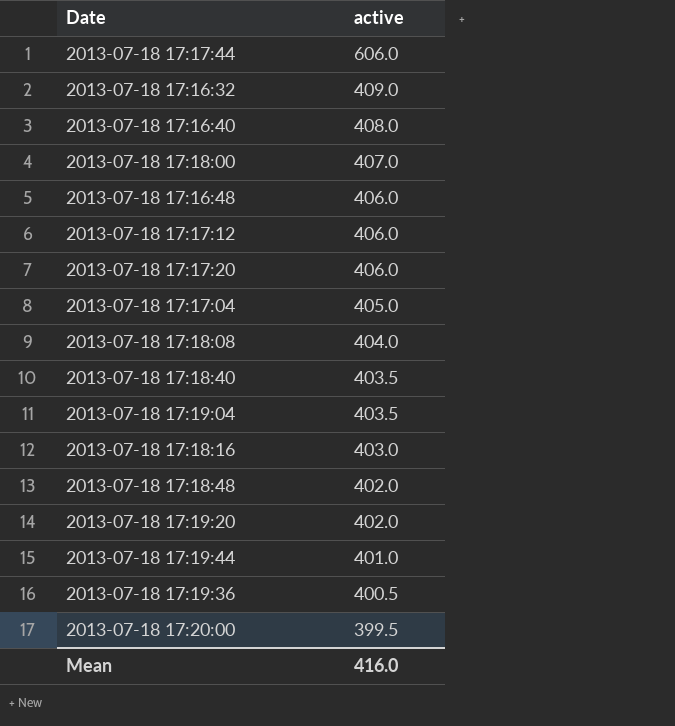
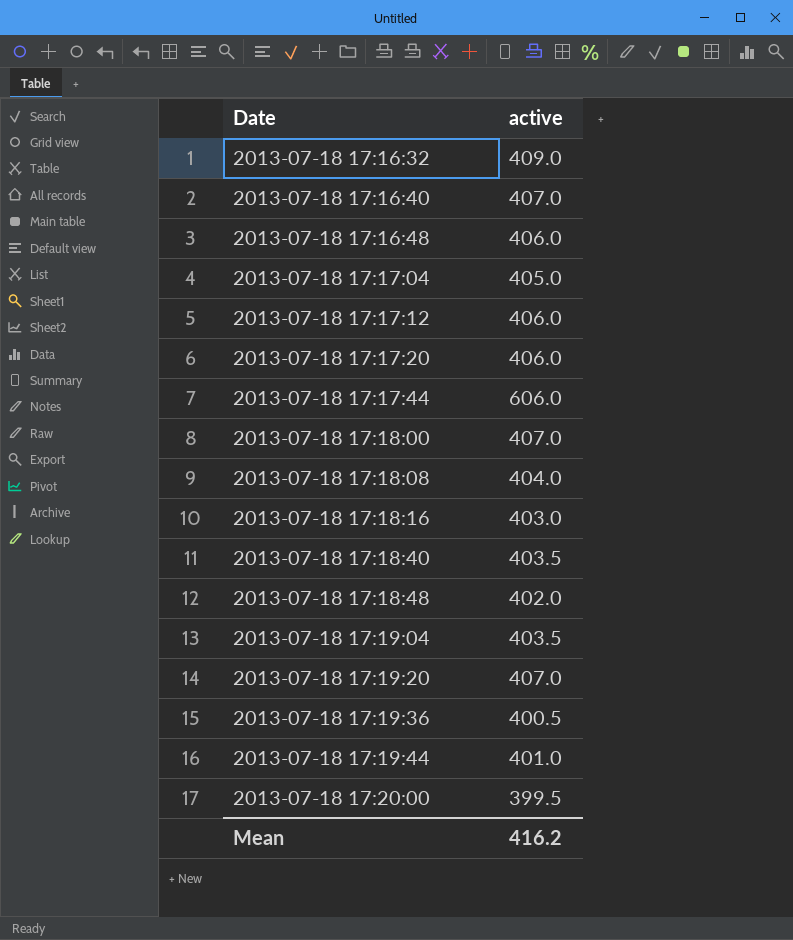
row order: active descending -> Date ascending
2013-07-18 17:16:40 | active: 408.0 -> 407.0
2013-07-18 17:19:20 | active: 402.0 -> 407.0
Mean | active: 416.0 -> 416.2

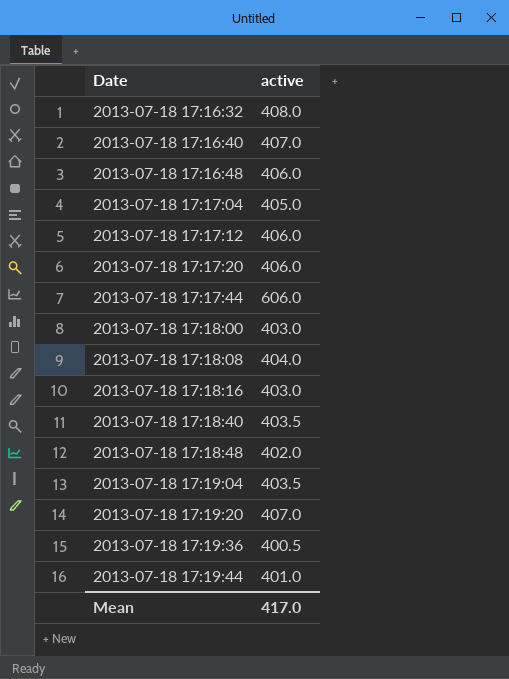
row 2013-07-18 17:20:00: 399.5 -> none
2013-07-18 17:16:32 | active: 409.0 -> 408.0
2013-07-18 17:18:00 | active: 407.0 -> 403.0
Mean | active: 416.2 -> 417.0

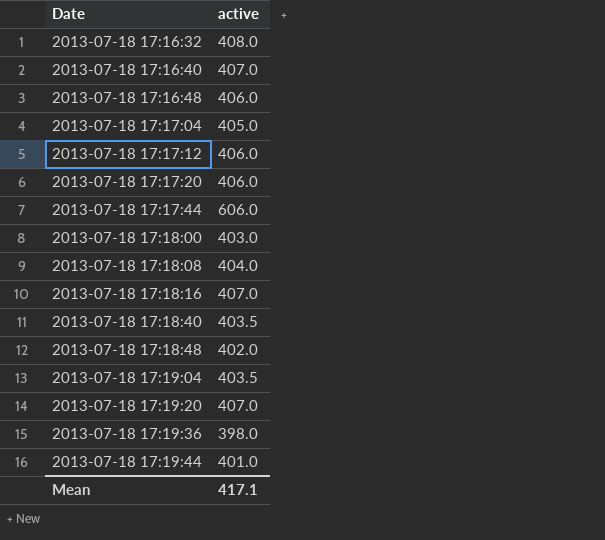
2013-07-18 17:18:16 | active: 403.0 -> 407.0
2013-07-18 17:19:36 | active: 400.5 -> 398.0
Mean | active: 417.0 -> 417.1

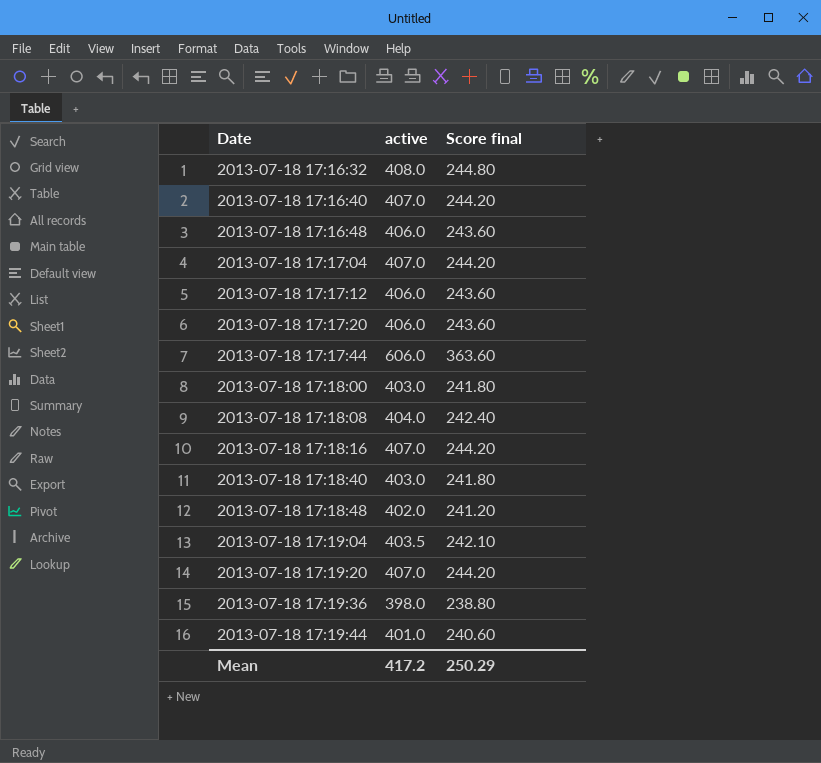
column Score final | formula: none -> [active] * 0.6
2013-07-18 17:17:04 | active: 405.0 -> 407.0
2013-07-18 17:18:40 | active: 403.5 -> 403.0
Mean | active: 417.1 -> 417.2

